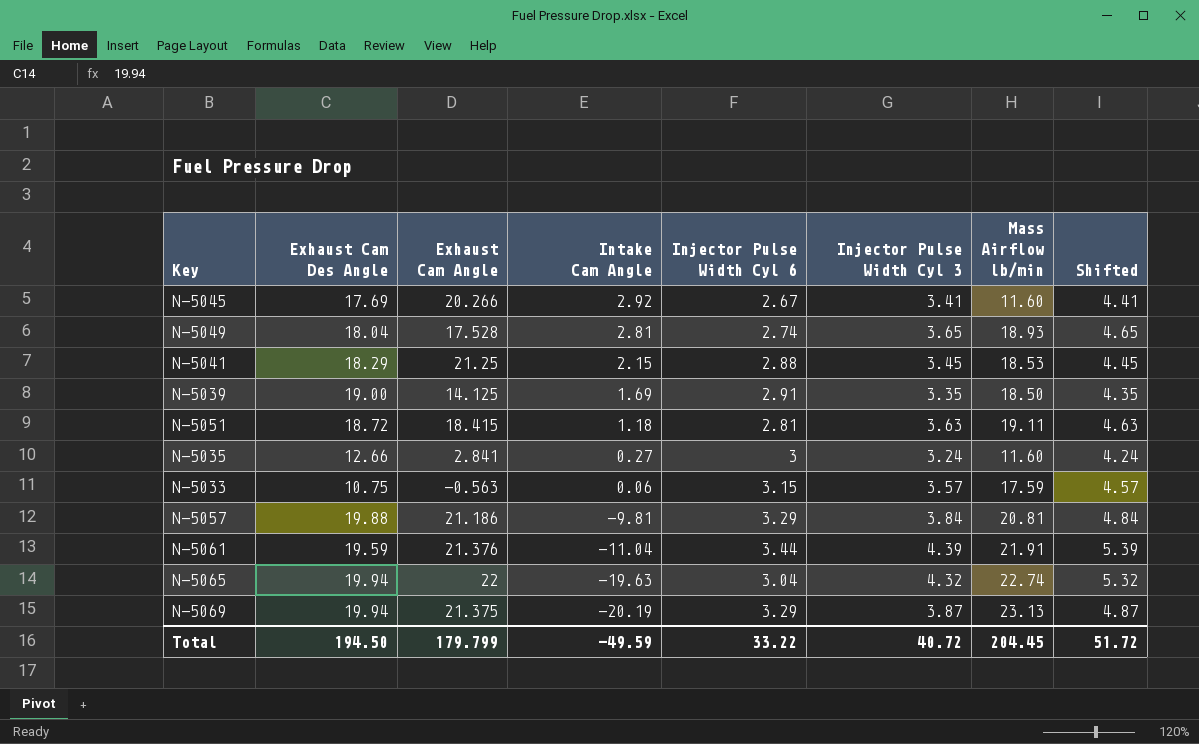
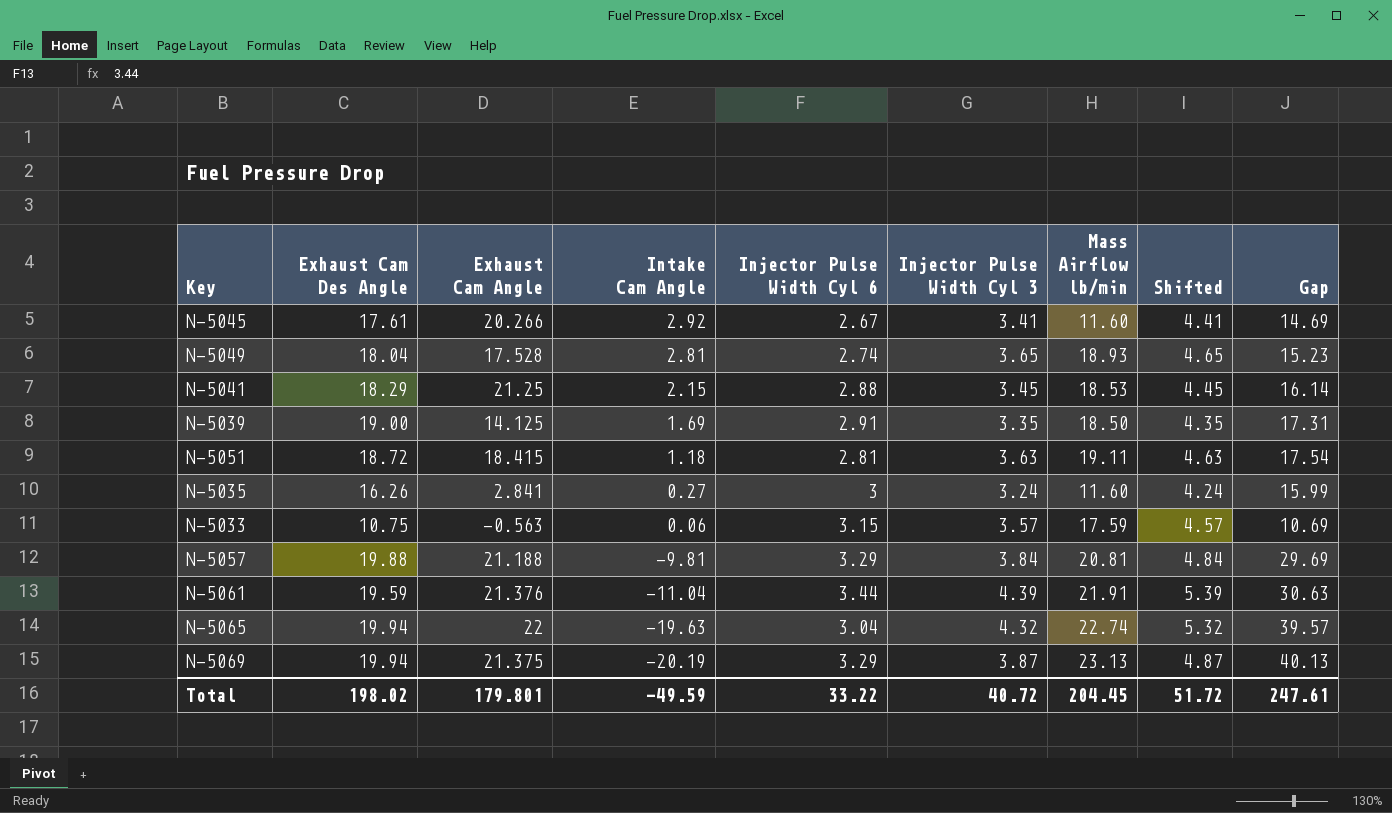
column Gap | formula: none -> [Exhaust Cam Des Angle] - [Intake Cam Angle]
N-5045 | Exhaust Cam Des Angle: 17.69 -> 17.61
N-5035 | Exhaust Cam Des Angle: 12.66 -> 16.26
N-5057 | Exhaust Cam Angle: 21.186 -> 21.188
Total | Exhaust Cam Des Angle: 194.50 -> 198.02
Total | Exhaust Cam Angle: 179.799 -> 179.801

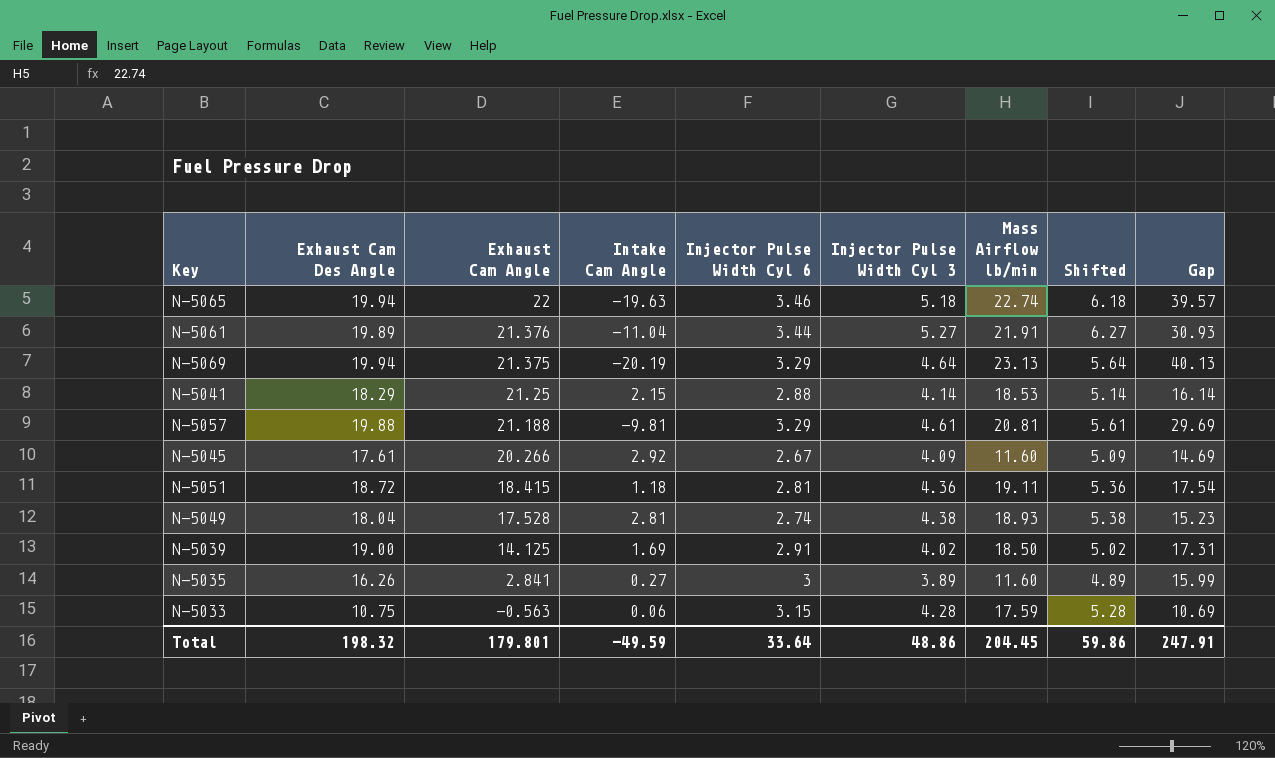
row order: Intake Cam Angle descending -> Exhaust Cam Angle descending
N-5065 | Injector Pulse Width Cyl 6: 3.04 -> 3.46
N-5065 | Injector Pulse Width Cyl 3: 4.32 -> 5.18
N-5065 | Shifted: 5.32 -> 6.18
N-5061 | Exhaust Cam Des Angle: 19.59 -> 19.89
N-5061 | Injector Pulse Width Cyl 3: 4.39 -> 5.27
N-5061 | Shifted: 5.39 -> 6.27
N-5061 | Gap: 30.63 -> 30.93
N-5069 | Injector Pulse Width Cyl 3: 3.87 -> 4.64
N-5069 | Shifted: 4.87 -> 5.64
N-5041 | Injector Pulse Width Cyl 3: 3.45 -> 4.14
N-5041 | Shifted: 4.45 -> 5.14
N-5057 | Injector Pulse Width Cyl 3: 3.84 -> 4.61
N-5057 | Shifted: 4.84 -> 5.61
N-5045 | Injector Pulse Width Cyl 3: 3.41 -> 4.09
N-5045 | Shifted: 4.41 -> 5.09
N-5051 | Injector Pulse Width Cyl 3: 3.63 -> 4.36
N-5051 | Shifted: 4.63 -> 5.36
N-5049 | Injector Pulse Width Cyl 3: 3.65 -> 4.38
N-5049 | Shifted: 4.65 -> 5.38
N-5039 | Injector Pulse Width Cyl 3: 3.35 -> 4.02
N-5039 | Shifted: 4.35 -> 5.02
N-5035 | Injector Pulse Width Cyl 3: 3.24 -> 3.89
N-5035 | Shifted: 4.24 -> 4.89
N-5033 | Injector Pulse Width Cyl 3: 3.57 -> 4.28
N-5033 | Shifted: 4.57 -> 5.28
Total | Exhaust Cam Des Angle: 198.02 -> 198.32
Total | Injector Pulse Width Cyl 6: 33.22 -> 33.64
Total | Injector Pulse Width Cyl 3: 40.72 -> 48.86
Total | Shifted: 51.72 -> 59.86
Total | Gap: 247.61 -> 247.91

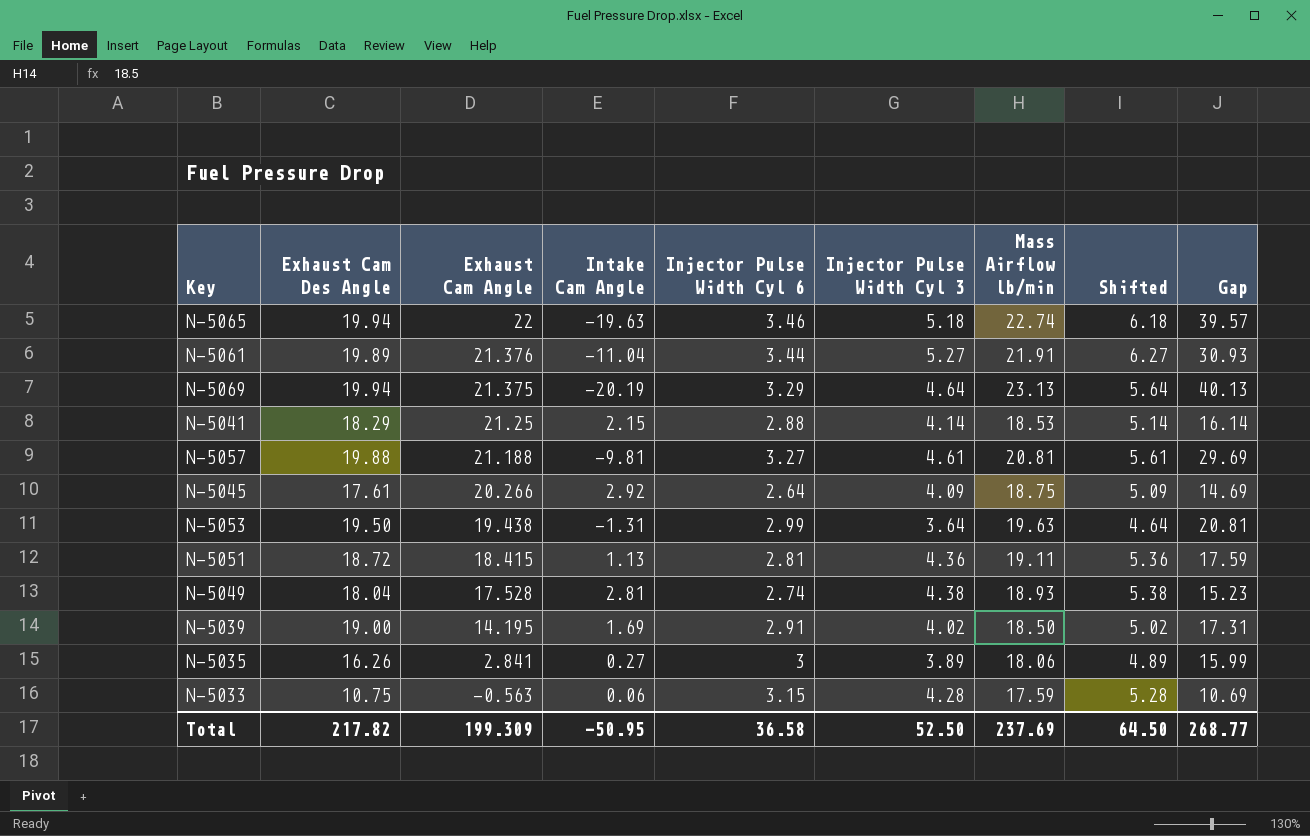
N-5057 | Injector Pulse Width Cyl 6: 3.29 -> 3.27
N-5045 | Injector Pulse Width Cyl 6: 2.67 -> 2.64
N-5045 | Mass Airflow lb/min: 11.60 -> 18.75
row N-5053: none -> 19.50 | 19.438 | -1.31 | 2.99 | 3.64 | 19.63 | 4.64 | 20.81
N-5051 | Intake Cam Angle: 1.18 -> 1.13
N-5051 | Gap: 17.54 -> 17.59
N-5039 | Exhaust Cam Angle: 14.125 -> 14.195
N-5035 | Mass Airflow lb/min: 11.60 -> 18.06
Total | Exhaust Cam Des Angle: 198.32 -> 217.82
Total | Exhaust Cam Angle: 179.801 -> 199.309
Total | Intake Cam Angle: -49.59 -> -50.95
Total | Injector Pulse Width Cyl 6: 33.64 -> 36.58
Total | Injector Pulse Width Cyl 3: 48.86 -> 52.50
Total | Mass Airflow lb/min: 204.45 -> 237.69
Total | Shifted: 59.86 -> 64.50
Total | Gap: 247.91 -> 268.77

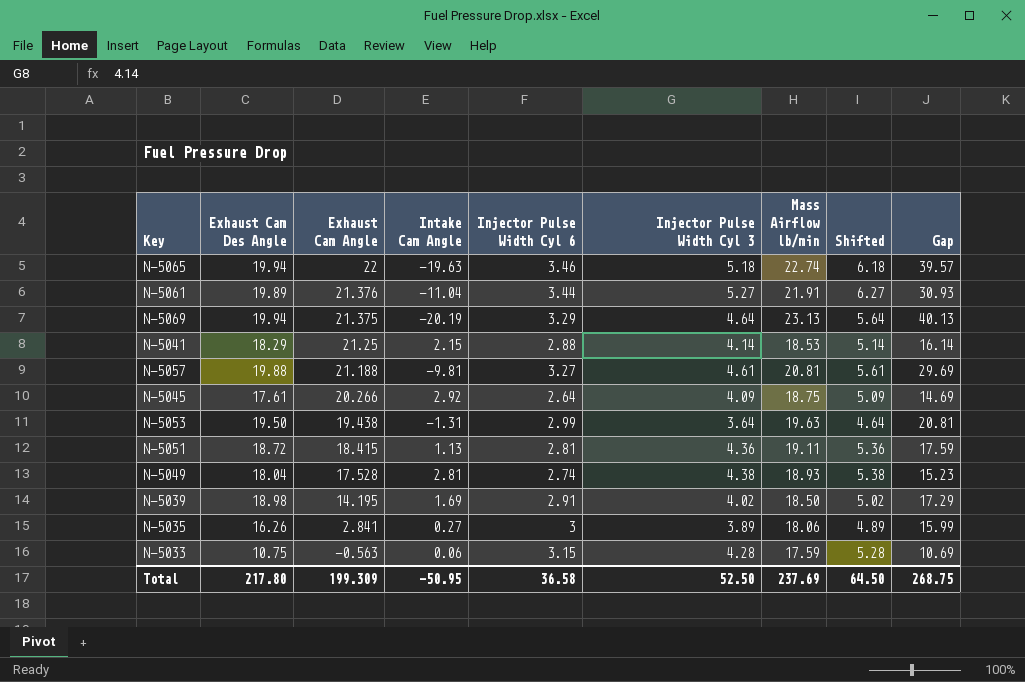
N-5039 | Exhaust Cam Des Angle: 19.00 -> 18.98
N-5039 | Gap: 17.31 -> 17.29
Total | Exhaust Cam Des Angle: 217.82 -> 217.80
Total | Gap: 268.77 -> 268.75

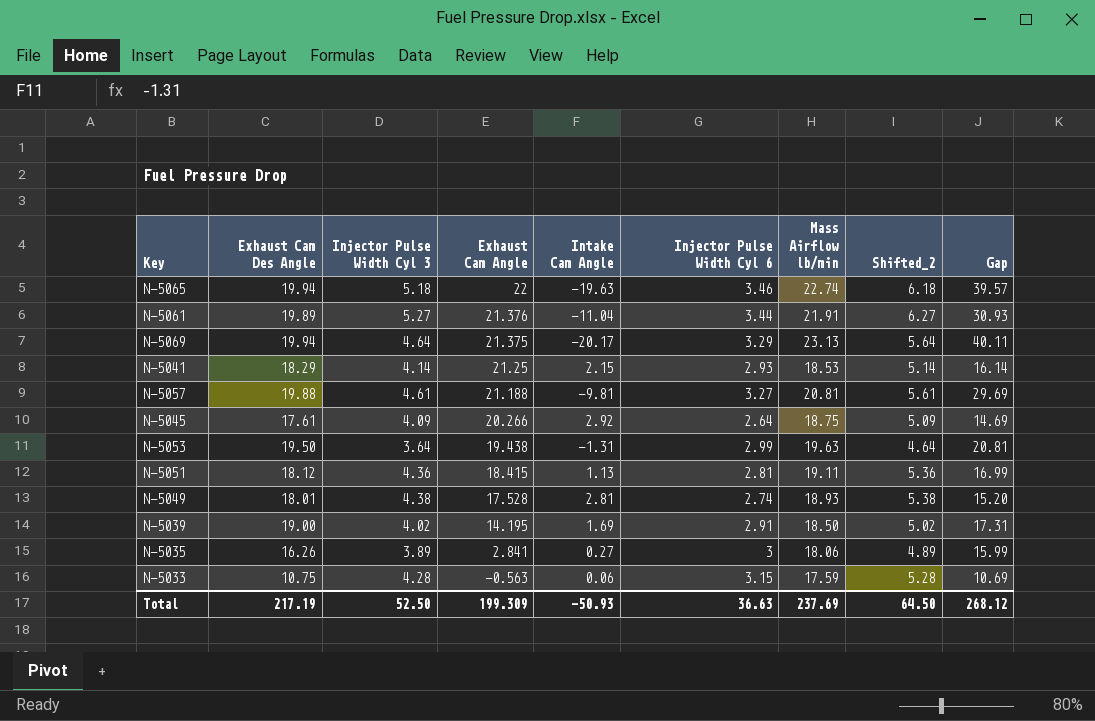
column Injector Pulse Width Cyl 3 | position: 6 -> 3
column name: Shifted -> Shifted_2
N-5069 | Intake Cam Angle: -20.19 -> -20.17
N-5069 | Gap: 40.13 -> 40.11
N-5041 | Injector Pulse Width Cyl 6: 2.88 -> 2.93
N-5051 | Exhaust Cam Des Angle: 18.72 -> 18.12
N-5051 | Gap: 17.59 -> 16.99
N-5049 | Exhaust Cam Des Angle: 18.04 -> 18.01
N-5049 | Gap: 15.23 -> 15.20
N-5039 | Exhaust Cam Des Angle: 18.98 -> 19.00
N-5039 | Gap: 17.29 -> 17.31
Total | Exhaust Cam Des Angle: 217.80 -> 217.19
Total | Intake Cam Angle: -50.95 -> -50.93
Total | Injector Pulse Width Cyl 6: 36.58 -> 36.63
Total | Gap: 268.75 -> 268.12

